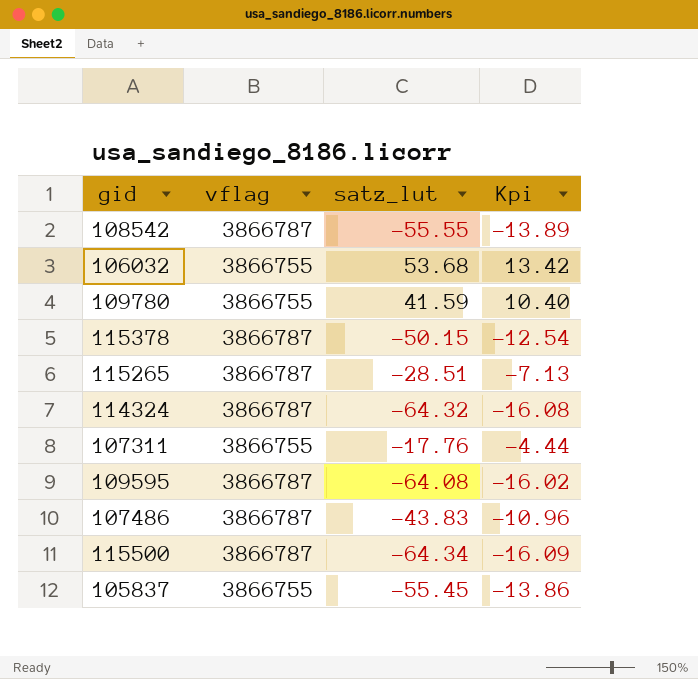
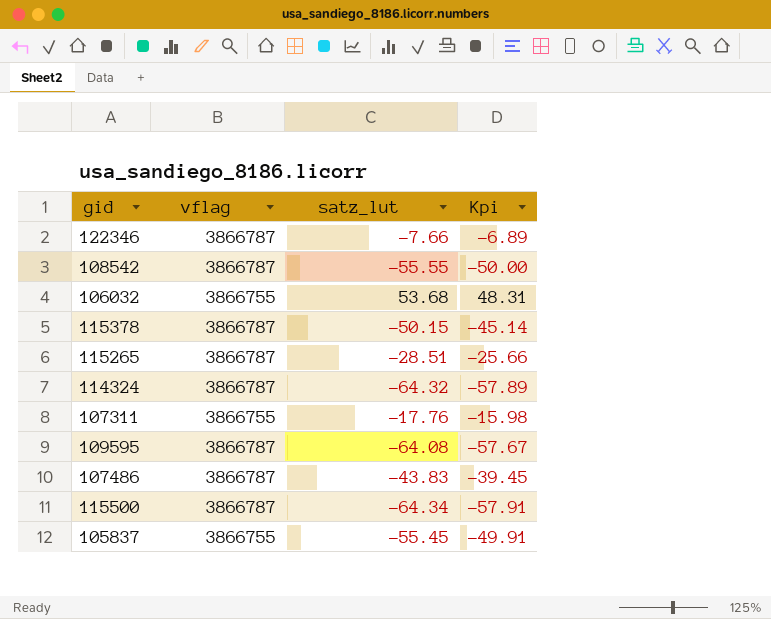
column Kpi | formula: [satz_lut] * 0.25 -> [satz_lut] * 0.9
row 109780: 3866755 | 41.59 | 10.40 -> none
row 122346: none -> 3866787 | -7.66 | -6.89

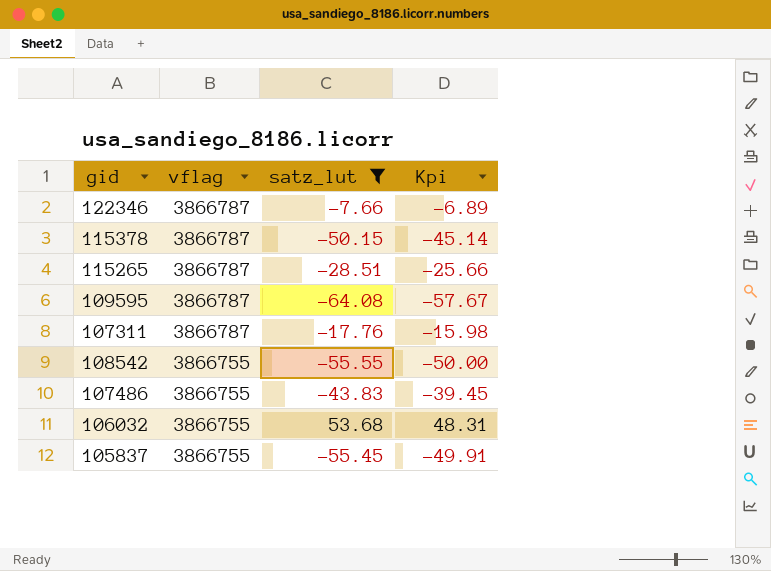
filter: none -> satz_lut >= -64.08
row order: none -> vflag descending
107311 | vflag: 3866755 -> 3866787
108542 | vflag: 3866787 -> 3866755
107486 | vflag: 3866787 -> 3866755

